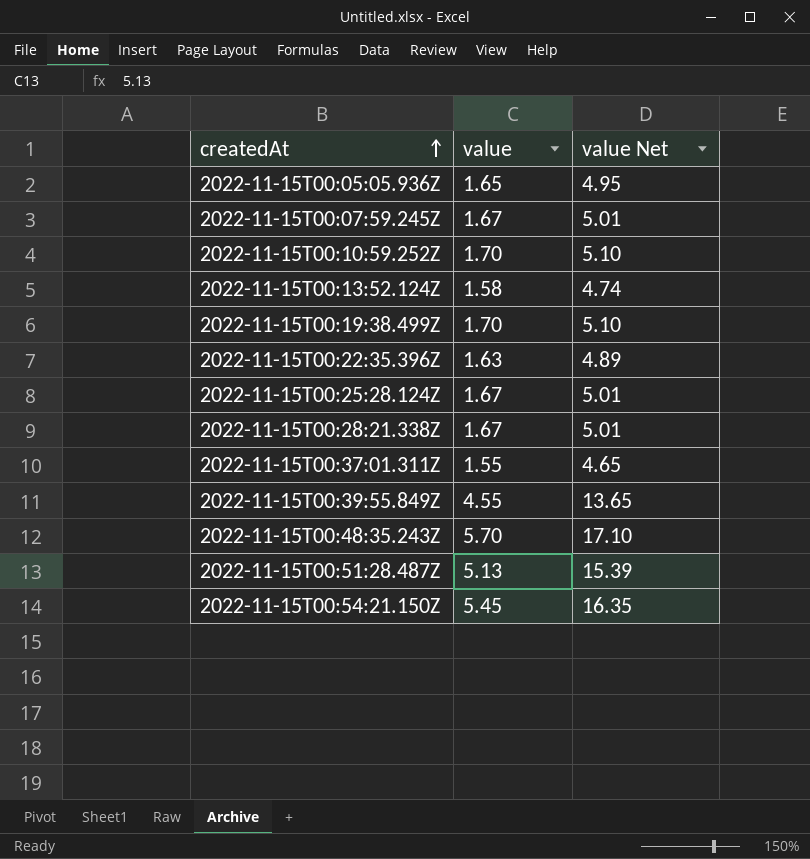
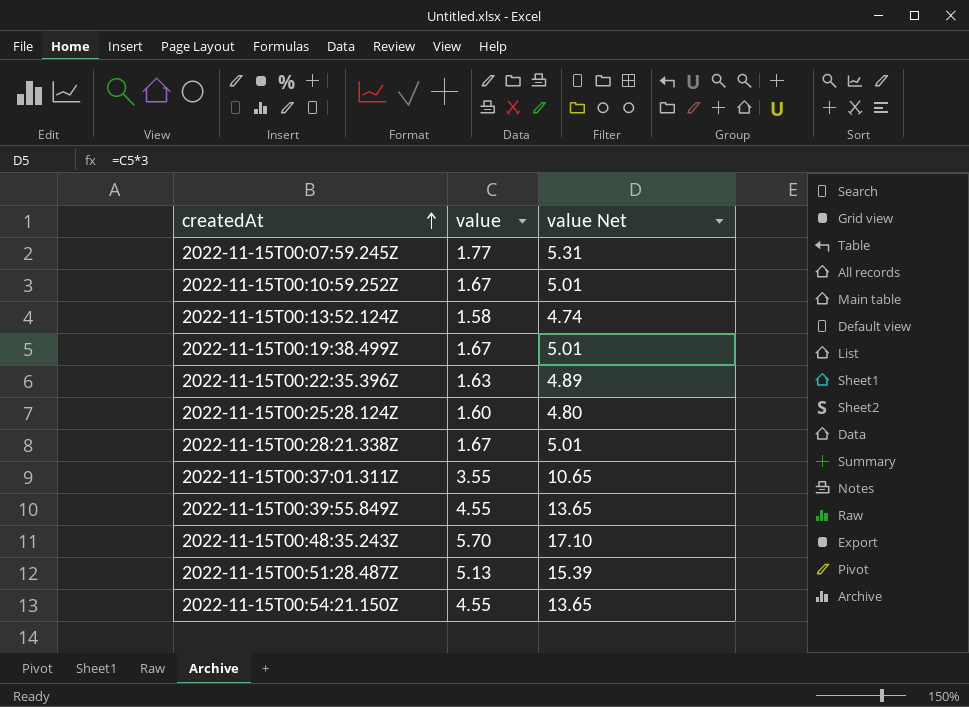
row 2022-11-15T00:05:05.936Z: 1.65 | 4.95 -> none
2022-11-15T00:07:59.245Z | value: 1.67 -> 1.77
2022-11-15T00:07:59.245Z | value Net: 5.01 -> 5.31
2022-11-15T00:10:59.252Z | value: 1.70 -> 1.67
2022-11-15T00:10:59.252Z | value Net: 5.10 -> 5.01
2022-11-15T00:19:38.499Z | value: 1.70 -> 1.67
2022-11-15T00:19:38.499Z | value Net: 5.10 -> 5.01
2022-11-15T00:25:28.124Z | value: 1.67 -> 1.60
2022-11-15T00:25:28.124Z | value Net: 5.01 -> 4.80
2022-11-15T00:37:01.311Z | value: 1.55 -> 3.55
2022-11-15T00:37:01.311Z | value Net: 4.65 -> 10.65
2022-11-15T00:54:21.150Z | value: 5.45 -> 4.55
2022-11-15T00:54:21.150Z | value Net: 16.35 -> 13.65

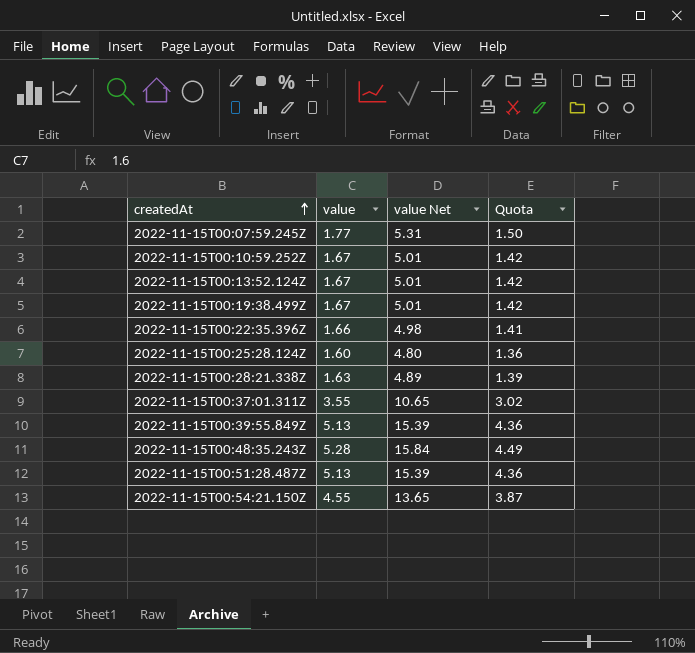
column Quota | formula: none -> [value] * 0.85
2022-11-15T00:13:52.124Z | value: 1.58 -> 1.67
2022-11-15T00:13:52.124Z | value Net: 4.74 -> 5.01
2022-11-15T00:22:35.396Z | value: 1.63 -> 1.66
2022-11-15T00:22:35.396Z | value Net: 4.89 -> 4.98
2022-11-15T00:28:21.338Z | value: 1.67 -> 1.63
2022-11-15T00:28:21.338Z | value Net: 5.01 -> 4.89
2022-11-15T00:39:55.849Z | value: 4.55 -> 5.13
2022-11-15T00:39:55.849Z | value Net: 13.65 -> 15.39
2022-11-15T00:48:35.243Z | value: 5.70 -> 5.28
2022-11-15T00:48:35.243Z | value Net: 17.10 -> 15.84

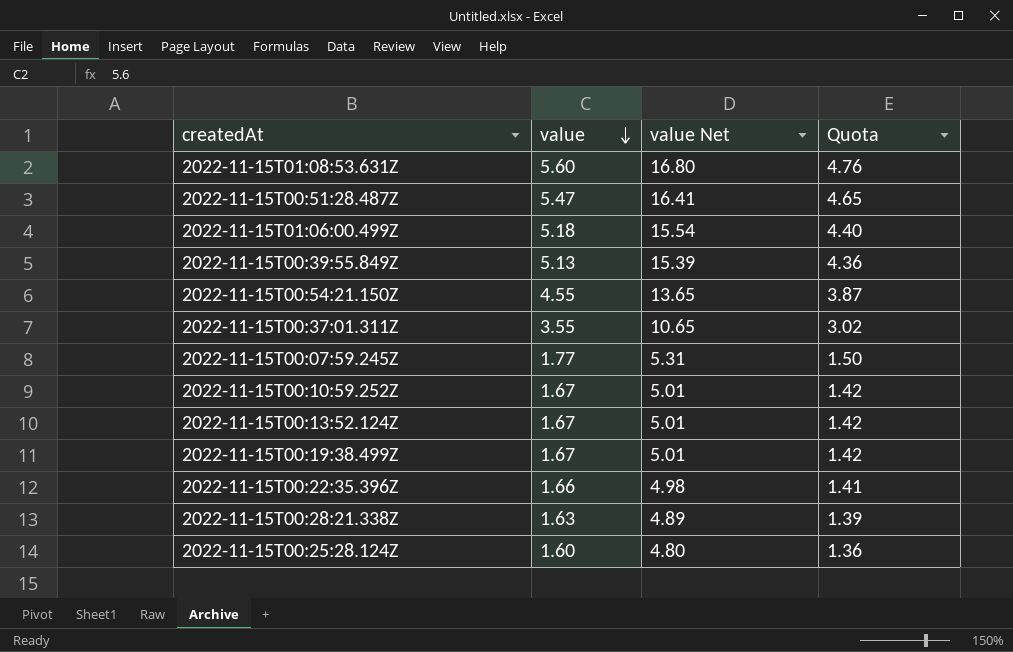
row order: createdAt ascending -> value descending
row 2022-11-15T00:48:35.243Z: 5.28 | 15.84 | 4.49 -> none
row 2022-11-15T01:08:53.631Z: none -> 5.60 | 16.80 | 4.76
2022-11-15T00:51:28.487Z | value: 5.13 -> 5.47
2022-11-15T00:51:28.487Z | value Net: 15.39 -> 16.41
2022-11-15T00:51:28.487Z | Quota: 4.36 -> 4.65
row 2022-11-15T01:06:00.499Z: none -> 5.18 | 15.54 | 4.40

